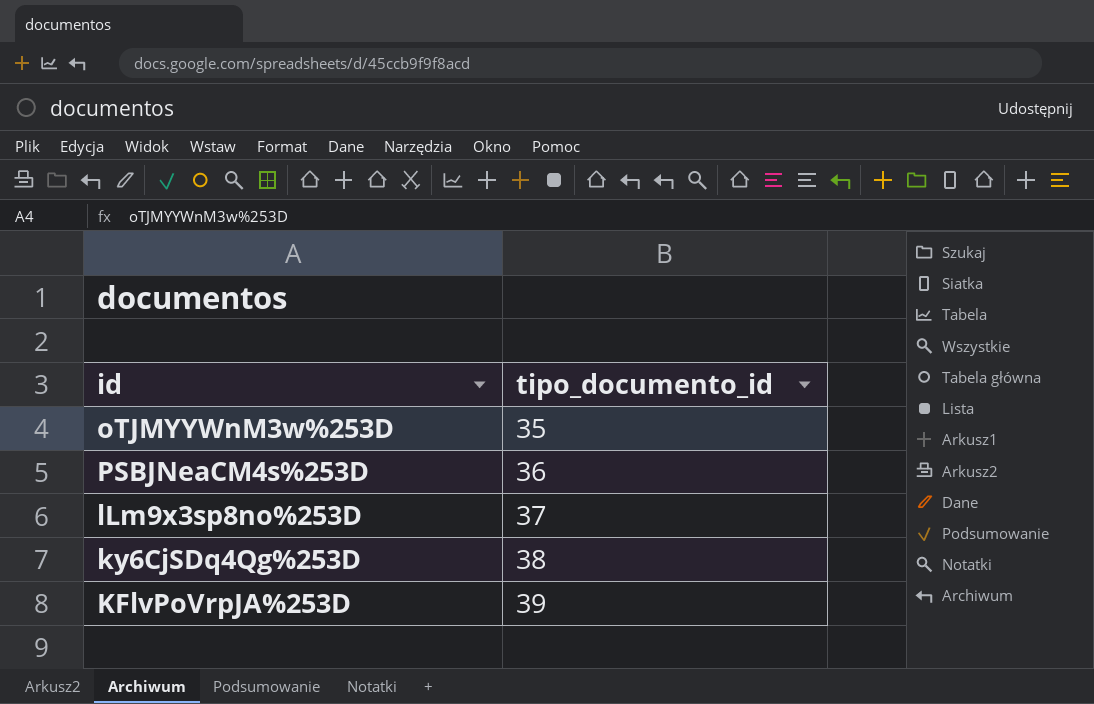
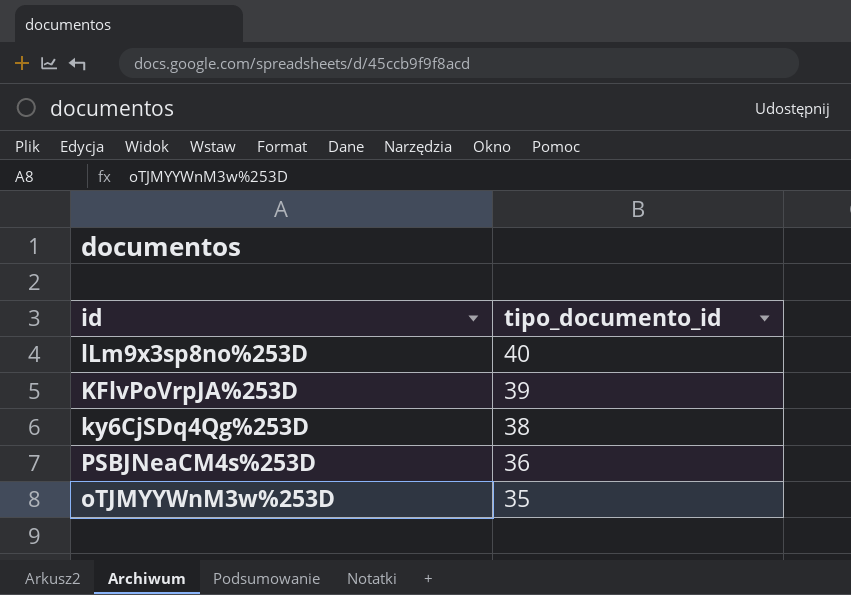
row order: tipo_documento_id ascending -> tipo_documento_id descending
lLm9x3sp8no%253D | tipo_documento_id: 37 -> 40

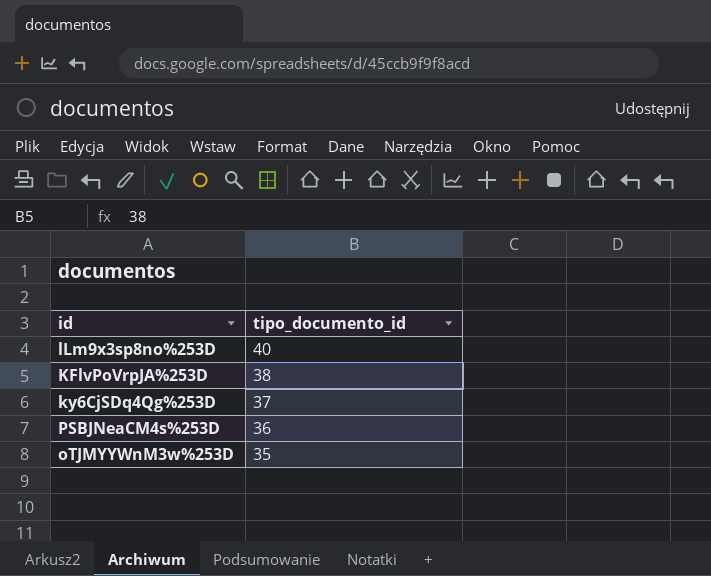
KFlvPoVrpJA%253D | tipo_documento_id: 39 -> 38
ky6CjSDq4Qg%253D | tipo_documento_id: 38 -> 37

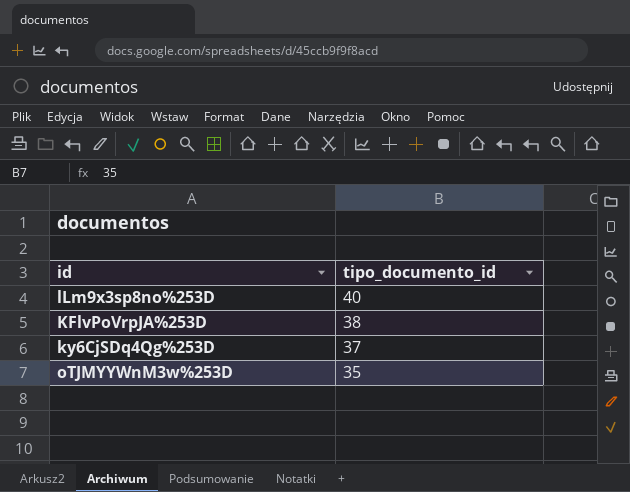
row PSBJNeaCM4s%253D: 36 -> none

